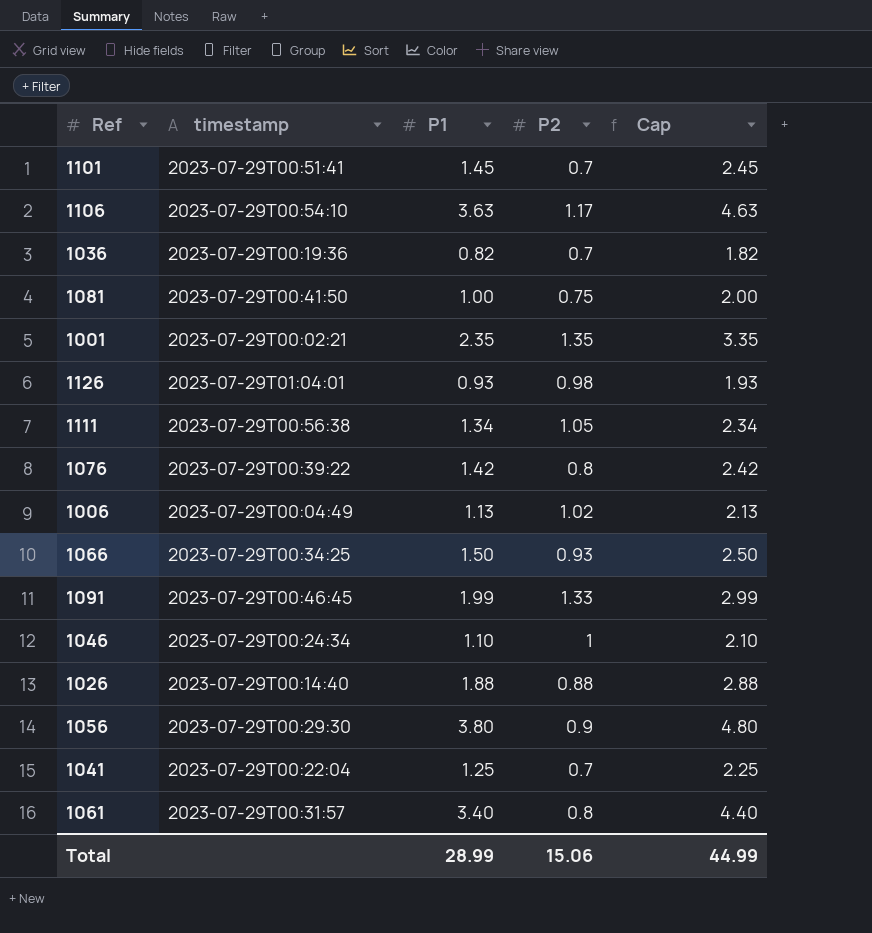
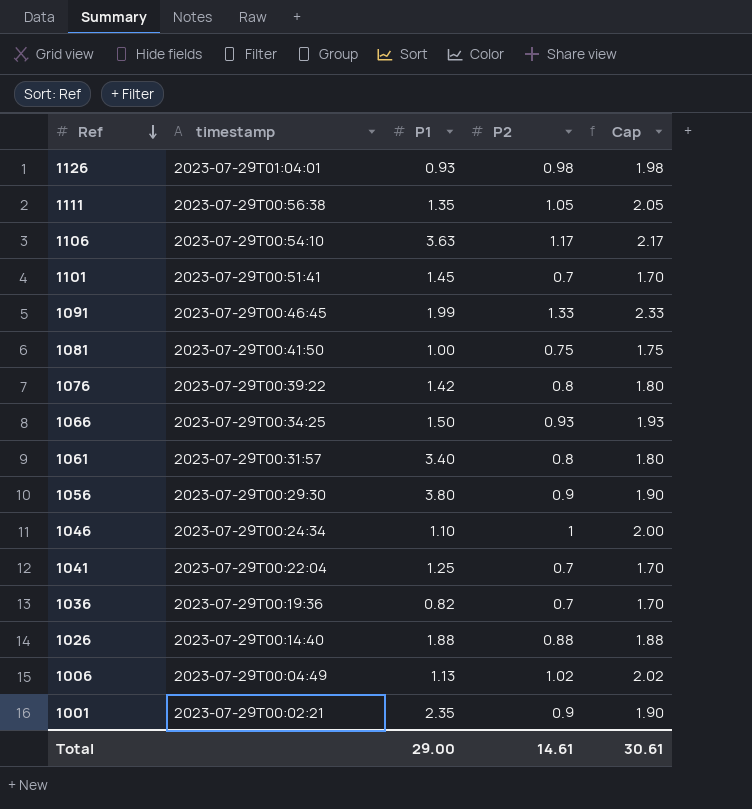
row order: none -> Ref descending
column Cap | formula: [P1] + 1 -> [P2] + 1
1111 | P1: 1.34 -> 1.35
1001 | P2: 1.35 -> 0.9
Total | P1: 28.99 -> 29.00
Total | P2: 15.06 -> 14.61
Total | Cap: 44.99 -> 30.61

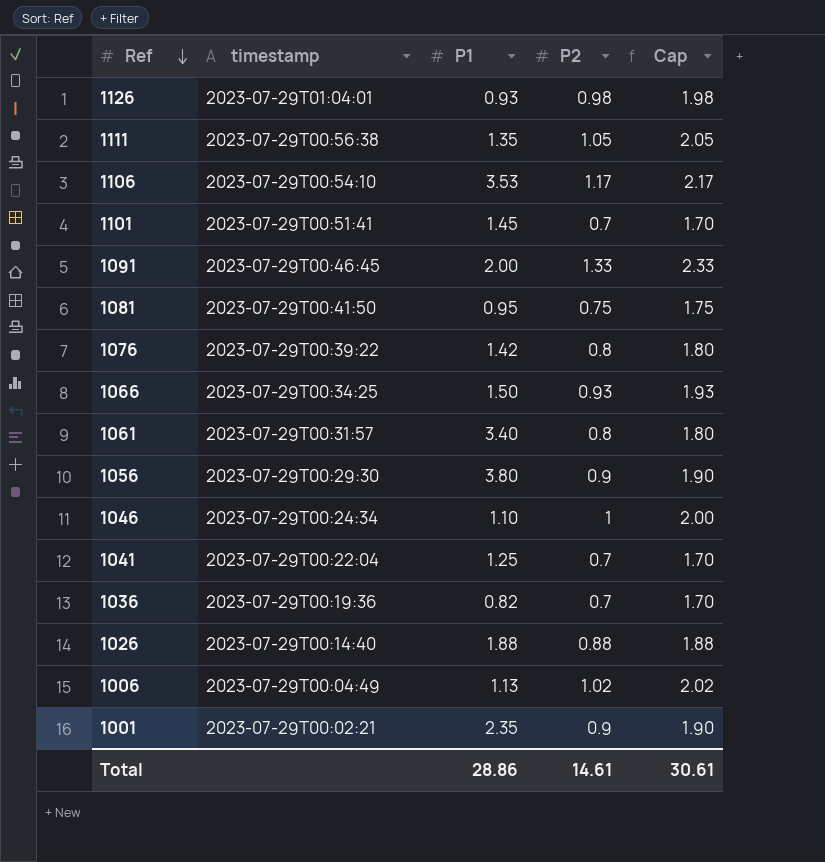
1106 | P1: 3.63 -> 3.53
1091 | P1: 1.99 -> 2.00
1081 | P1: 1.00 -> 0.95
Total | P1: 29.00 -> 28.86

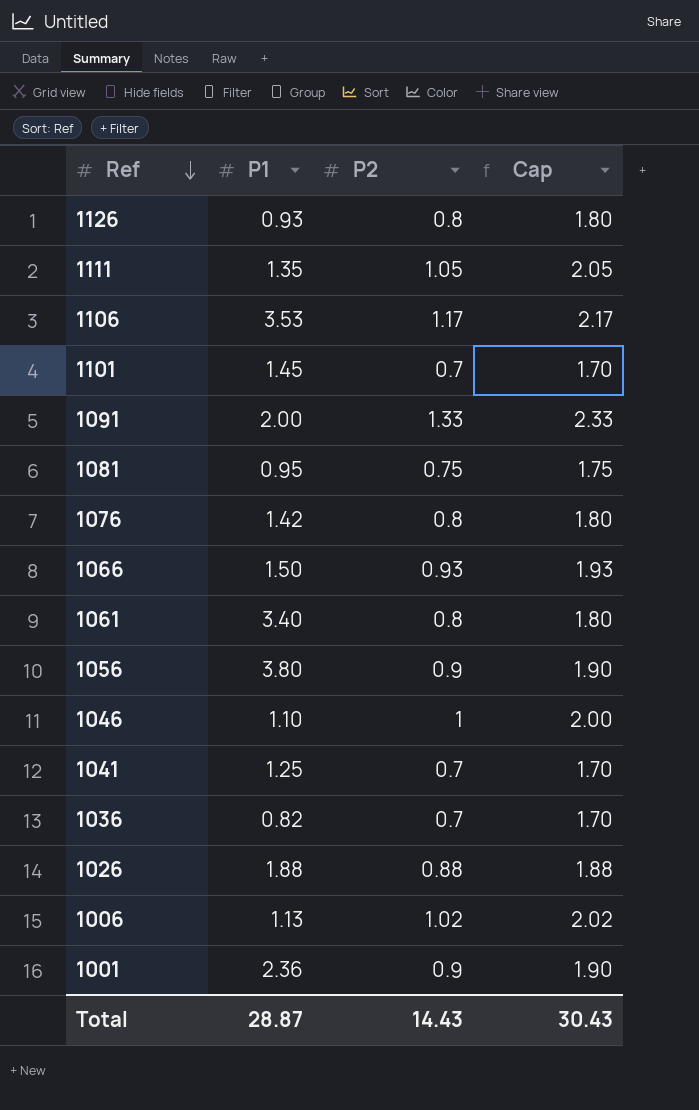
column timestamp | position: 2 -> none
1126 | P2: 0.98 -> 0.8
1126 | Cap: 1.98 -> 1.80
1001 | P1: 2.35 -> 2.36
Total | P1: 28.86 -> 28.87
Total | P2: 14.61 -> 14.43
Total | Cap: 30.61 -> 30.43

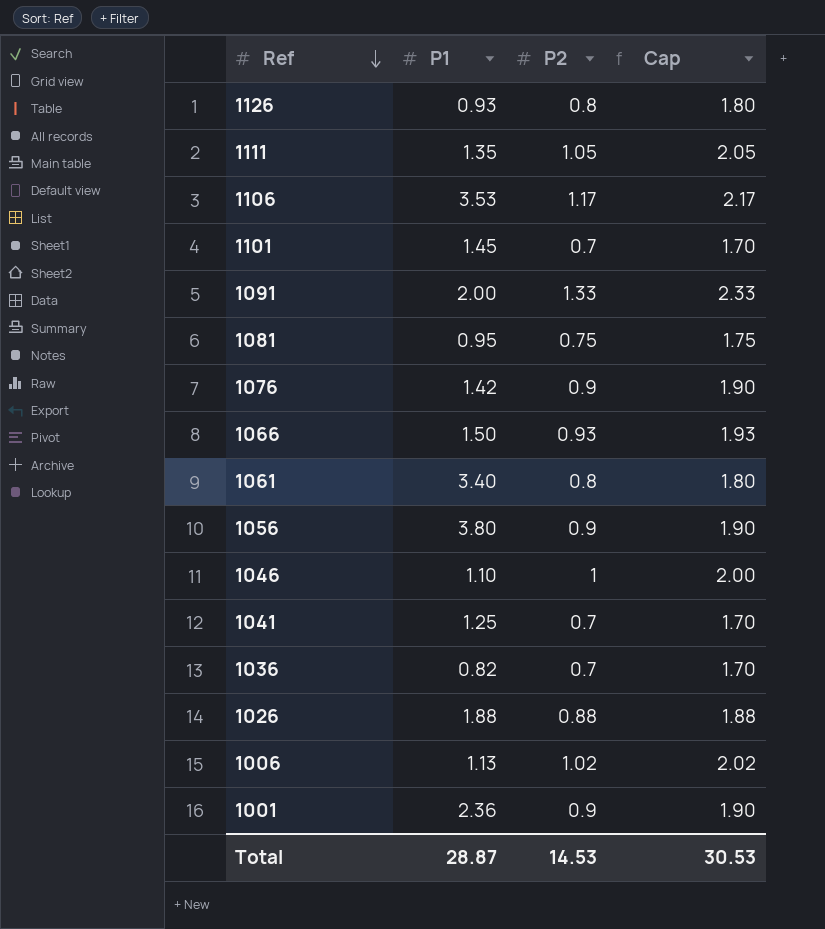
1076 | P2: 0.8 -> 0.9
1076 | Cap: 1.80 -> 1.90
Total | P2: 14.43 -> 14.53
Total | Cap: 30.43 -> 30.53

